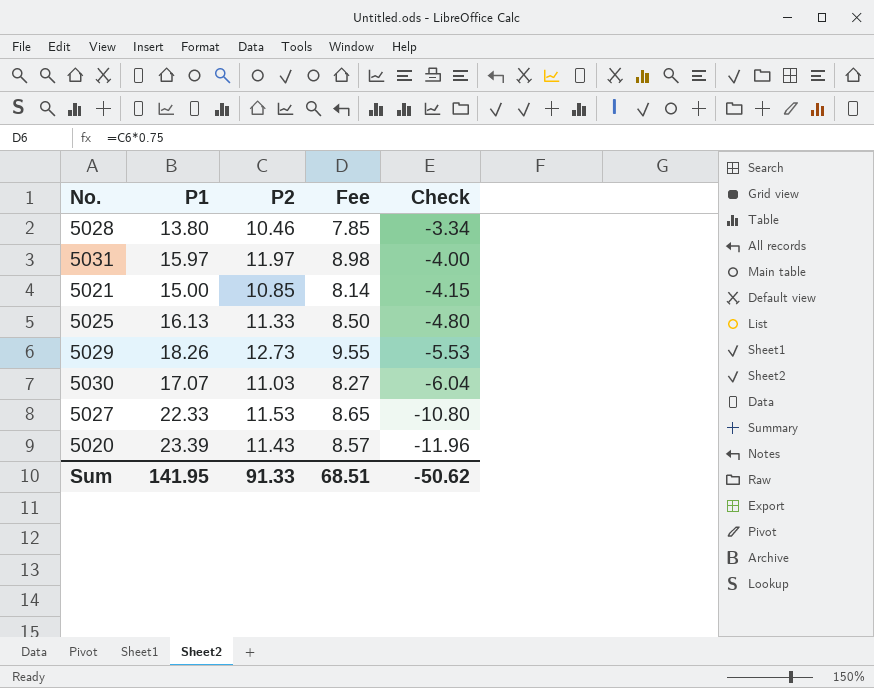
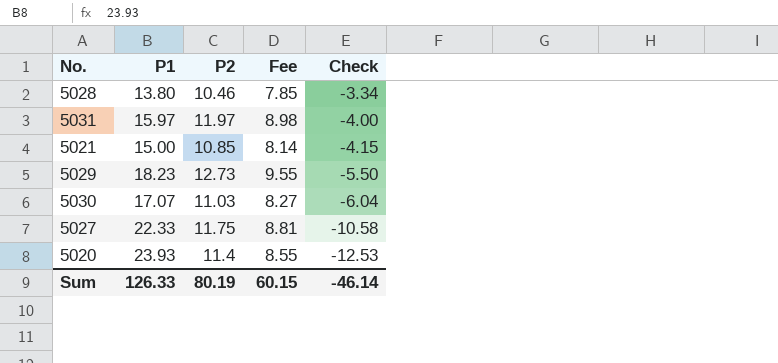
row 5025: 16.13 | 11.33 | 8.50 | -4.80 -> none
5029 | P1: 18.26 -> 18.23
5029 | Check: -5.53 -> -5.50
5027 | P2: 11.53 -> 11.75
5027 | Fee: 8.65 -> 8.81
5027 | Check: -10.80 -> -10.58
5020 | P1: 23.39 -> 23.93
5020 | P2: 11.43 -> 11.4
5020 | Fee: 8.57 -> 8.55
5020 | Check: -11.96 -> -12.53
Sum | P1: 141.95 -> 126.33
Sum | P2: 91.33 -> 80.19
Sum | Fee: 68.51 -> 60.15
Sum | Check: -50.62 -> -46.14

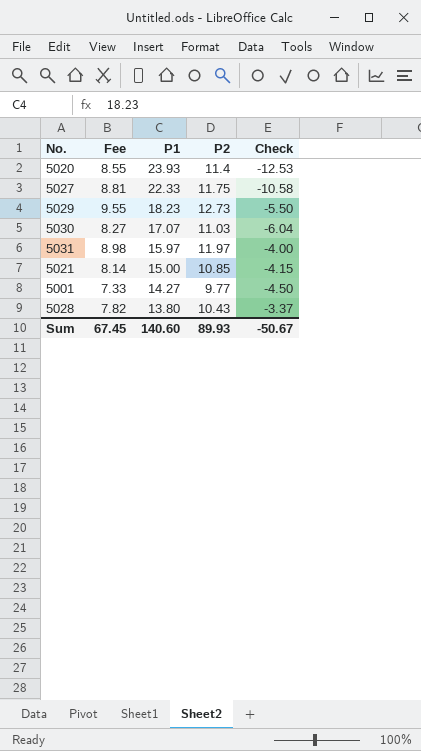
row order: Check descending -> P1 descending
column Fee | position: 4 -> 2
row 5001: none -> 7.33 | 14.27 | 9.77 | -4.50
5028 | Fee: 7.85 -> 7.82
5028 | P2: 10.46 -> 10.43
5028 | Check: -3.34 -> -3.37
Sum | Fee: 60.15 -> 67.45
Sum | P1: 126.33 -> 140.60
Sum | P2: 80.19 -> 89.93
Sum | Check: -46.14 -> -50.67

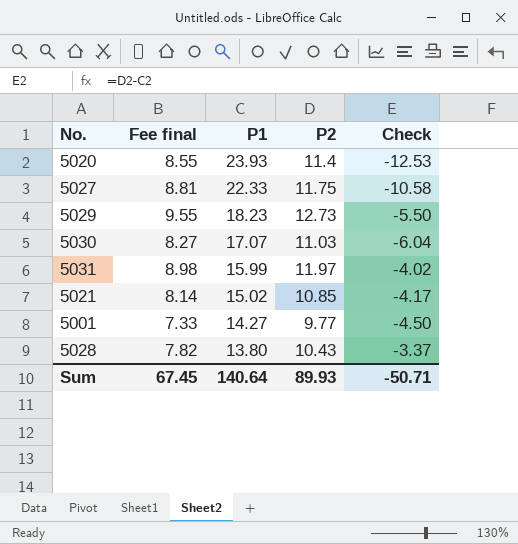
column name: Fee -> Fee final
5031 | P1: 15.97 -> 15.99
5031 | Check: -4.00 -> -4.02
5021 | P1: 15.00 -> 15.02
5021 | Check: -4.15 -> -4.17
Sum | P1: 140.60 -> 140.64
Sum | Check: -50.67 -> -50.71

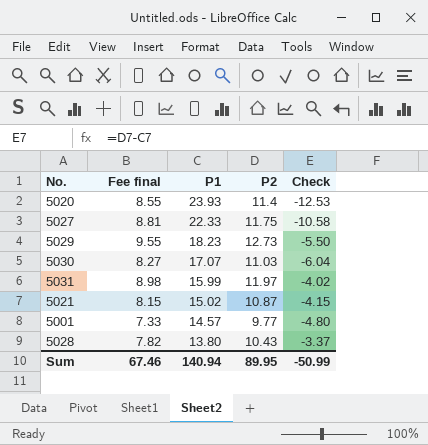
5021 | Fee final: 8.14 -> 8.15
5021 | P2: 10.85 -> 10.87
5021 | Check: -4.17 -> -4.15
5001 | P1: 14.27 -> 14.57
5001 | Check: -4.50 -> -4.80
Sum | Fee final: 67.45 -> 67.46
Sum | P1: 140.64 -> 140.94
Sum | P2: 89.93 -> 89.95
Sum | Check: -50.71 -> -50.99

